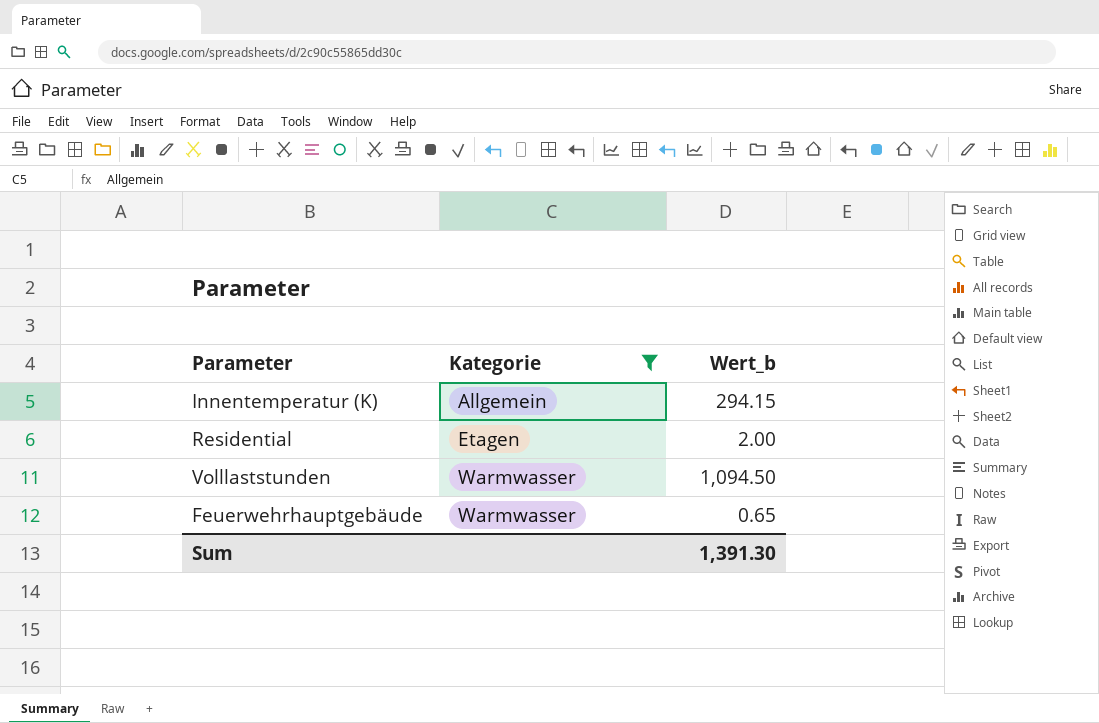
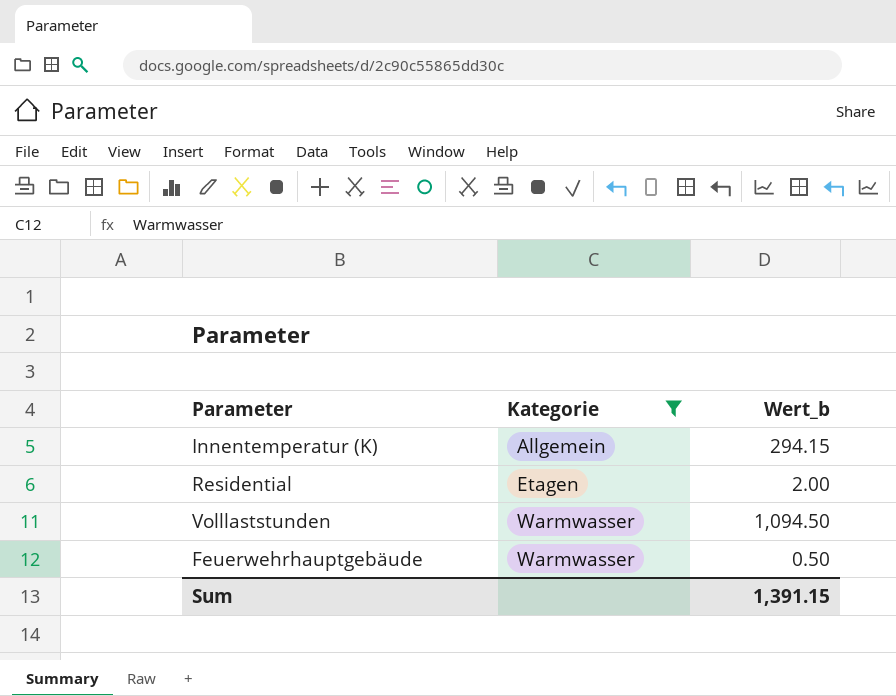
Feuerwehrhauptgebäude | Wert_b: 0.65 -> 0.50
Sum | Wert_b: 1,391.30 -> 1,391.15

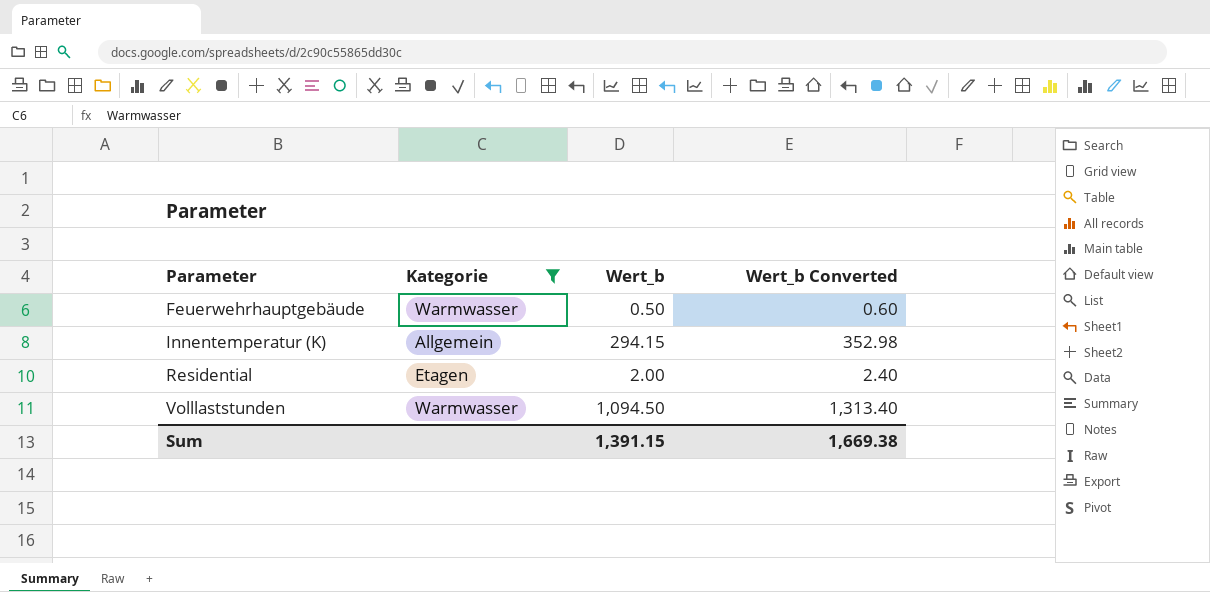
row order: Kategorie ascending -> Parameter ascending
column Wert_b Converted | formula: none -> [Wert_b] * 1.2

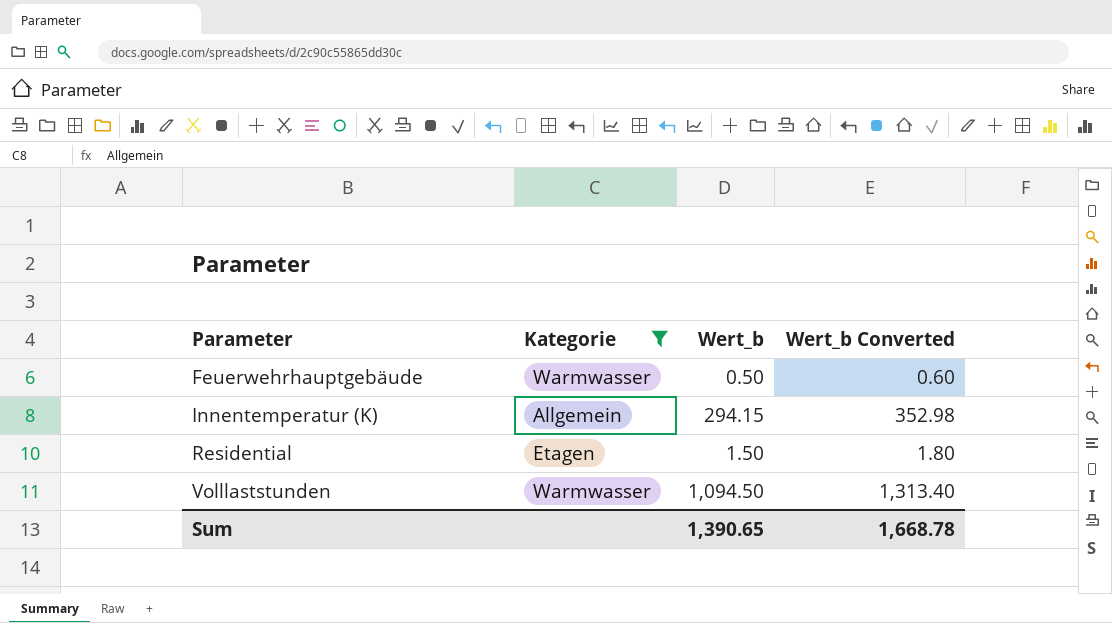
Residential | Wert_b: 2.00 -> 1.50
Residential | Wert_b Converted: 2.40 -> 1.80
Sum | Wert_b: 1,391.15 -> 1,390.65
Sum | Wert_b Converted: 1,669.38 -> 1,668.78

